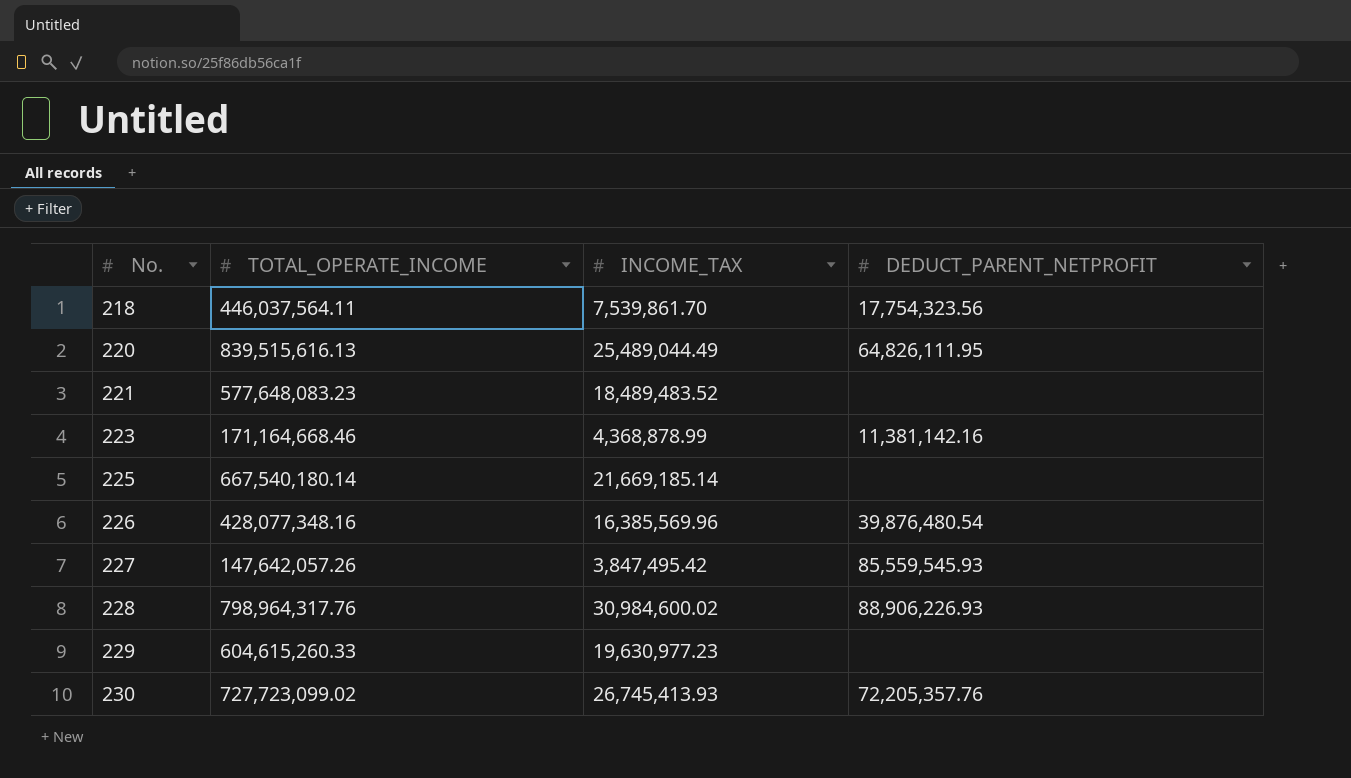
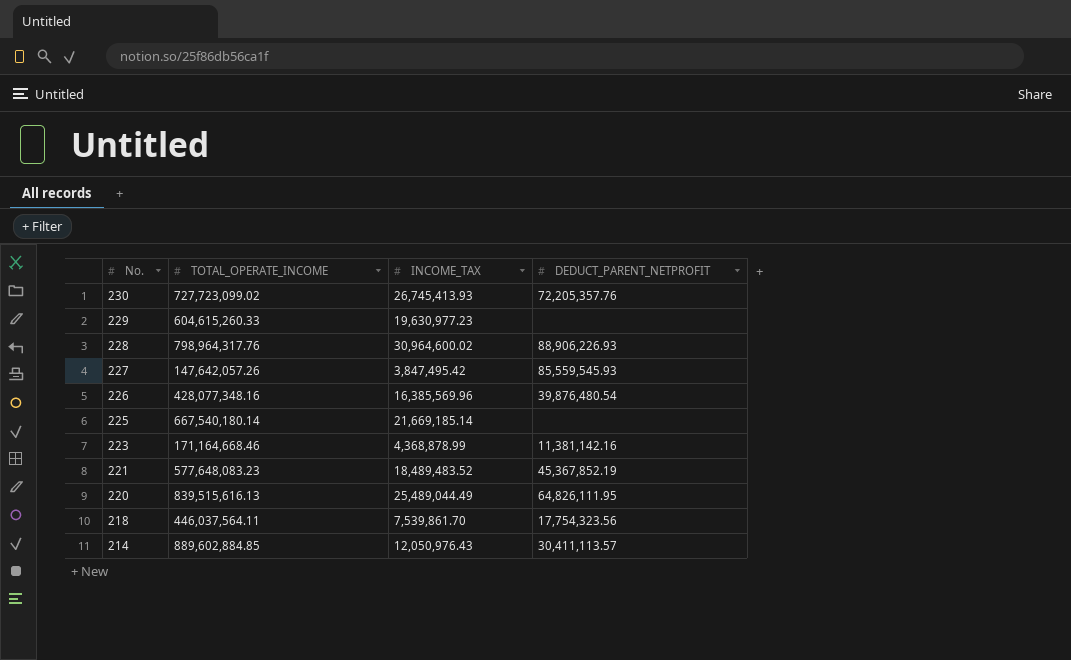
row order: No. ascending -> No. descending
228 | INCOME_TAX: 30,984,600.02 -> 30,964,600.02
221 | DEDUCT_PARENT_NETPROFIT: none -> 45,367,852.19
row 214: none -> 889,602,884.85 | 12,050,976.43 | 30,411,113.57

